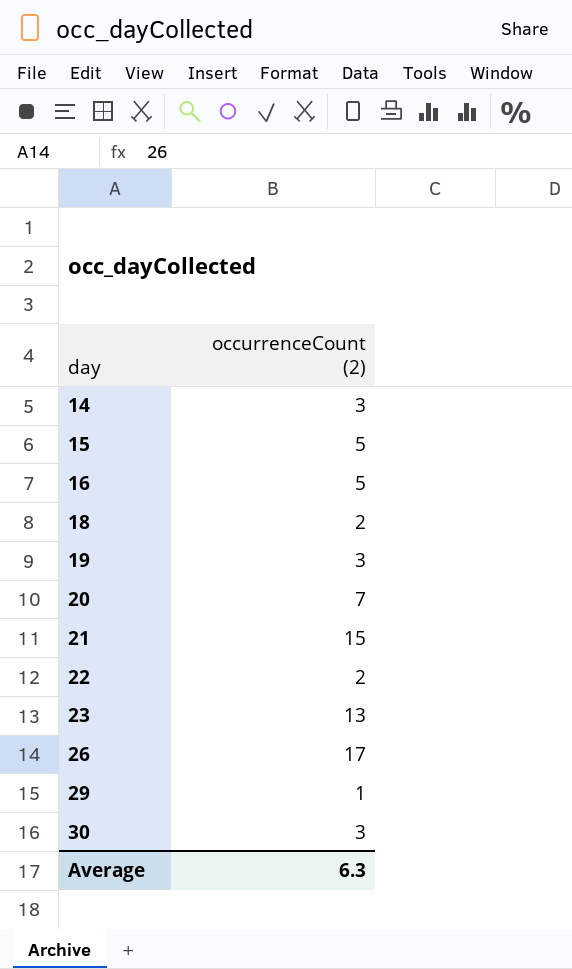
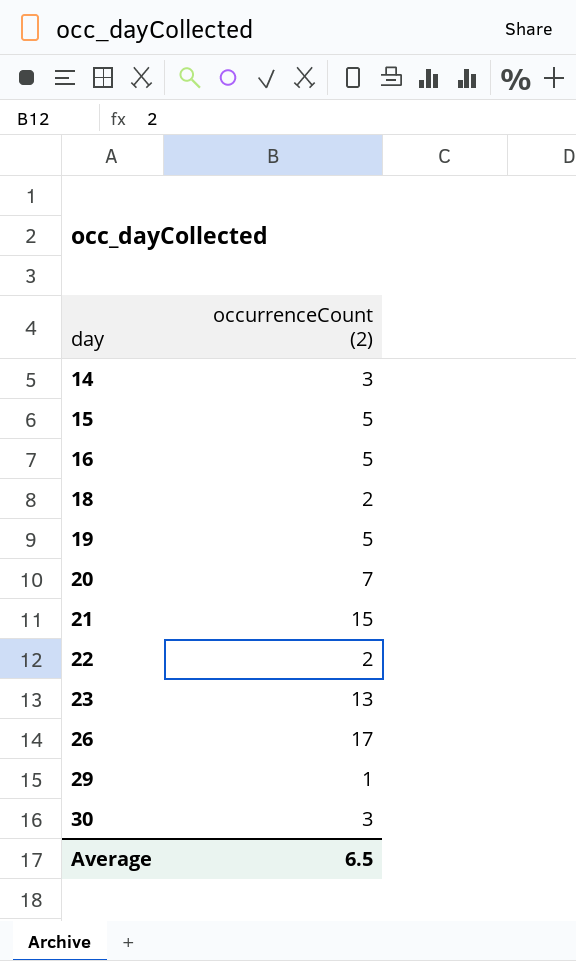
19 | occurrenceCount (2): 3 -> 5
Average | occurrenceCount (2): 6.3 -> 6.5

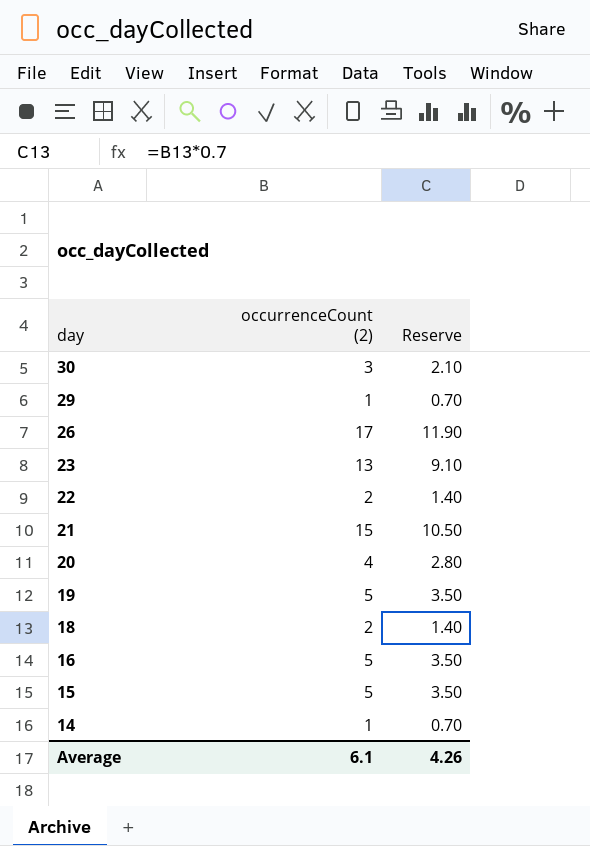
row order: day ascending -> day descending
column Reserve | formula: none -> [occurrenceCount (2)] * 0.7
20 | occurrenceCount (2): 7 -> 4
14 | occurrenceCount (2): 3 -> 1
Average | occurrenceCount (2): 6.5 -> 6.1

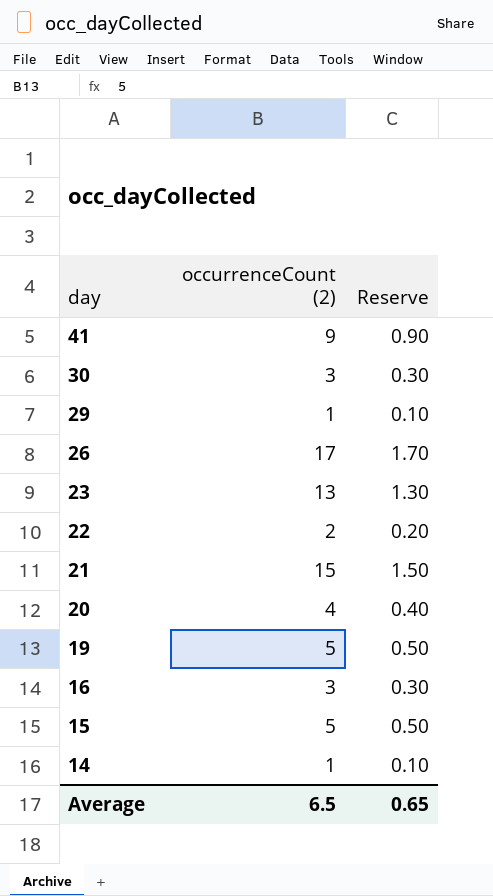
column Reserve | formula: [occurrenceCount (2)] * 0.7 -> [occurrenceCount (2)] * 0.1
row 18: 2 | 1.40 -> none
row 41: none -> 9 | 0.90
16 | occurrenceCount (2): 5 -> 3
Average | occurrenceCount (2): 6.1 -> 6.5
Average | Reserve: 4.26 -> 0.65

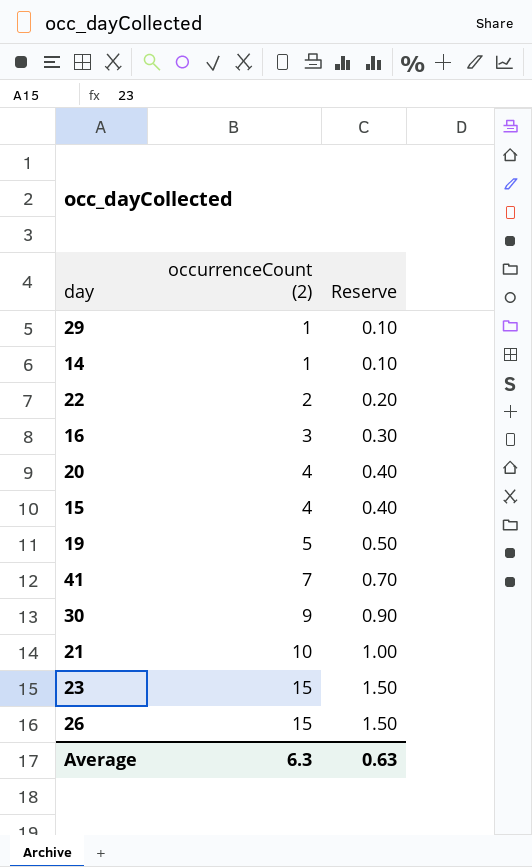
row order: day descending -> occurrenceCount (2) ascending
15 | occurrenceCount (2): 5 -> 4
15 | Reserve: 0.50 -> 0.40
41 | occurrenceCount (2): 9 -> 7
41 | Reserve: 0.90 -> 0.70
30 | occurrenceCount (2): 3 -> 9
30 | Reserve: 0.30 -> 0.90
21 | occurrenceCount (2): 15 -> 10
21 | Reserve: 1.50 -> 1.00
23 | occurrenceCount (2): 13 -> 15
23 | Reserve: 1.30 -> 1.50
26 | occurrenceCount (2): 17 -> 15
26 | Reserve: 1.70 -> 1.50
Average | occurrenceCount (2): 6.5 -> 6.3
Average | Reserve: 0.65 -> 0.63

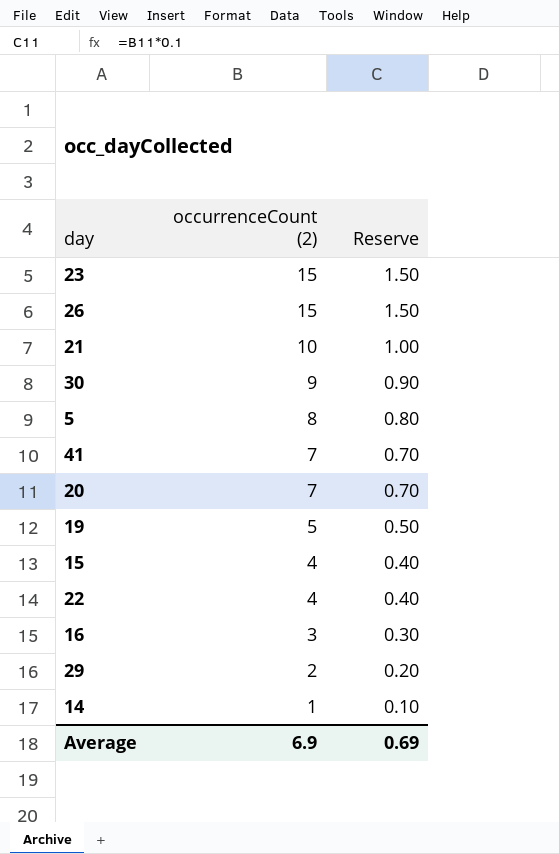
row order: occurrenceCount (2) ascending -> occurrenceCount (2) descending
row 5: none -> 8 | 0.80
20 | occurrenceCount (2): 4 -> 7
20 | Reserve: 0.40 -> 0.70
22 | occurrenceCount (2): 2 -> 4
22 | Reserve: 0.20 -> 0.40
29 | occurrenceCount (2): 1 -> 2
29 | Reserve: 0.10 -> 0.20
Average | occurrenceCount (2): 6.3 -> 6.9
Average | Reserve: 0.63 -> 0.69

